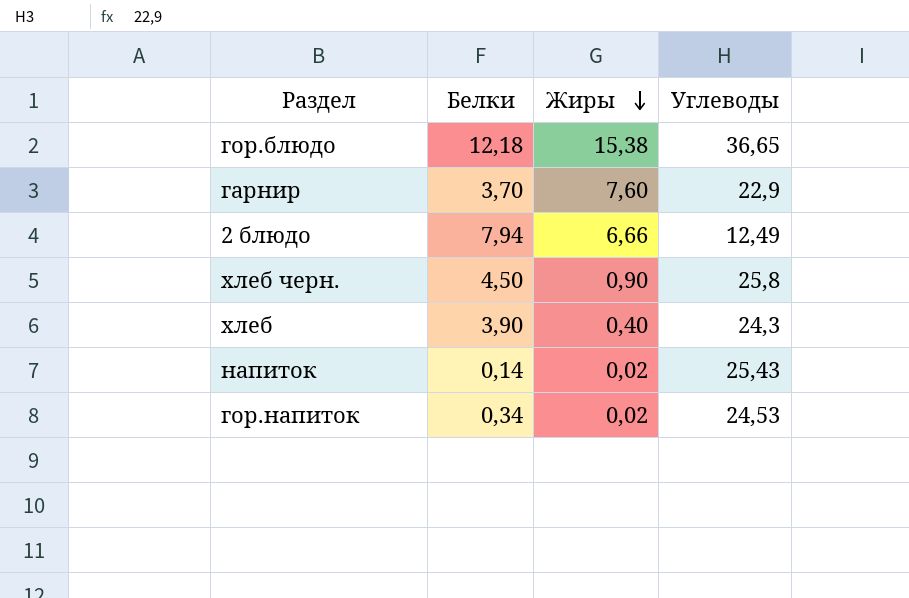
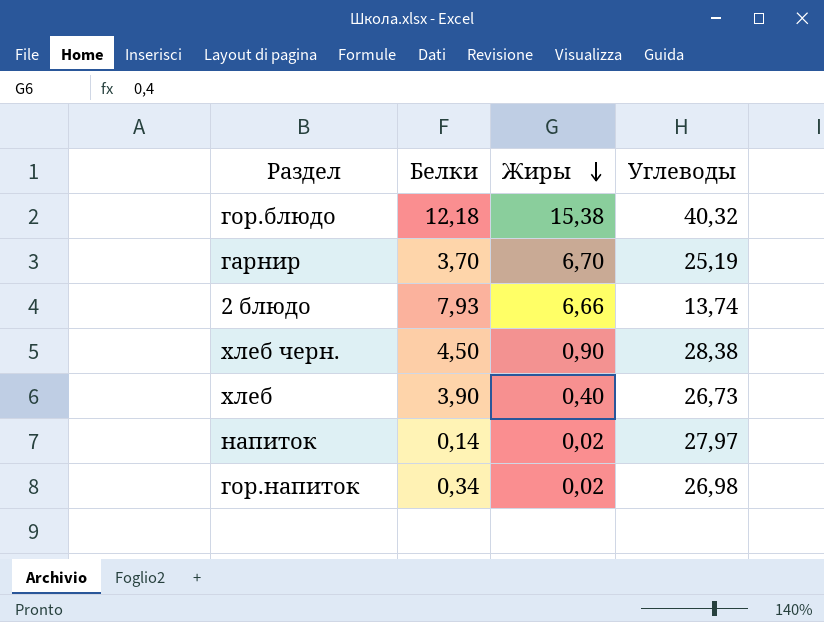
гор.блюдо | Углеводы: 36,65 -> 40,32
гарнир | Жиры: 7,60 -> 6,70
гарнир | Углеводы: 22,9 -> 25,19
2 блюдо | Белки: 7,94 -> 7,93
2 блюдо | Углеводы: 12,49 -> 13,74
хлеб черн. | Углеводы: 25,8 -> 28,38
хлеб | Углеводы: 24,3 -> 26,73
напиток | Углеводы: 25,43 -> 27,97
гор.напиток | Углеводы: 24,53 -> 26,98

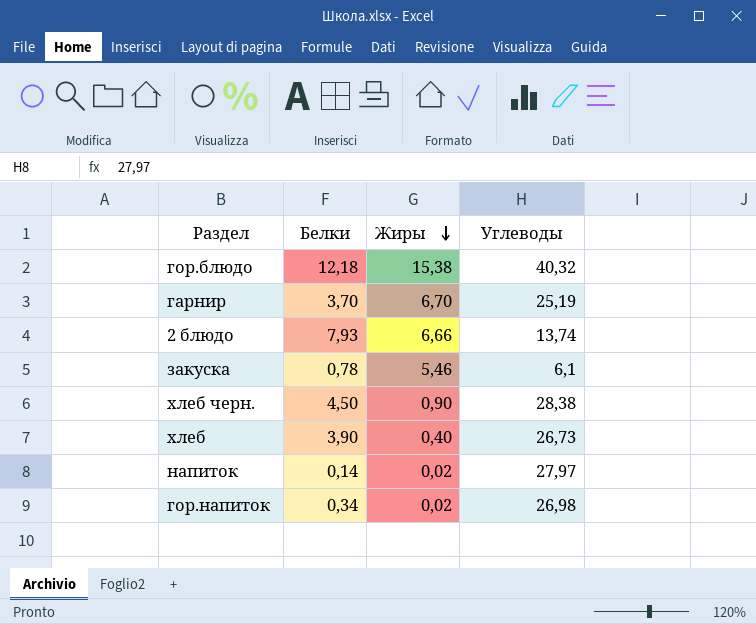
row закуска: none -> 0,78 | 5,46 | 6,1

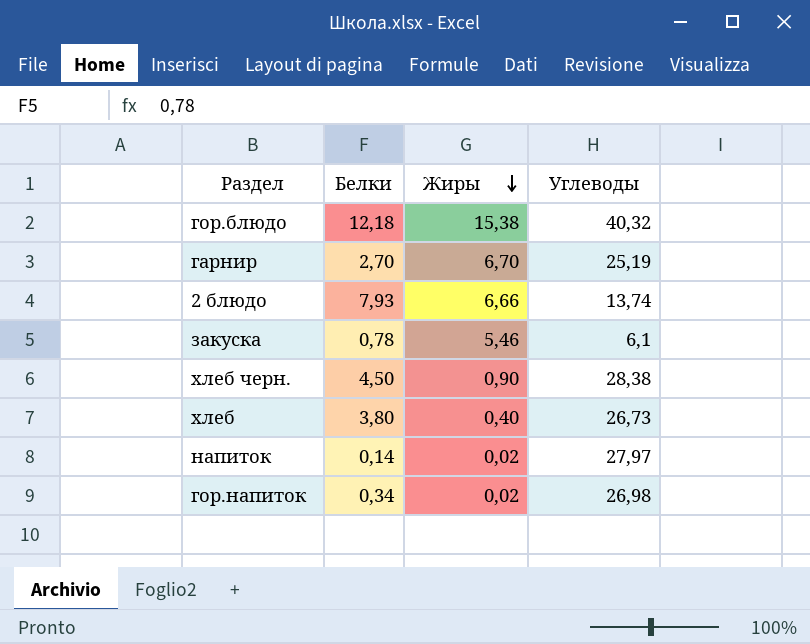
гарнир | Белки: 3,70 -> 2,70
хлеб | Белки: 3,90 -> 3,80

